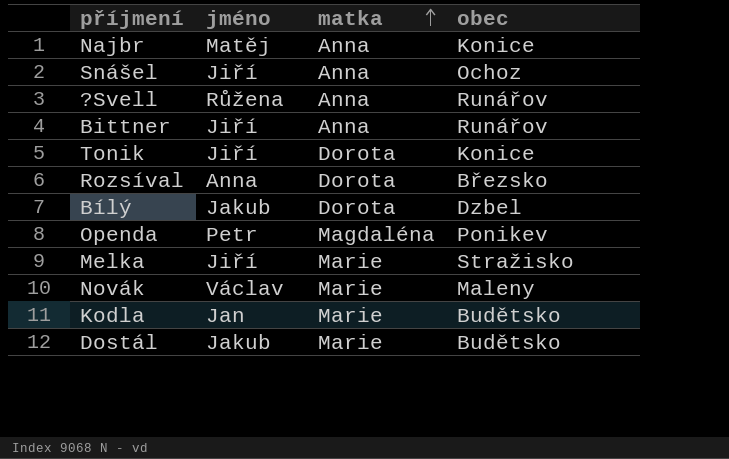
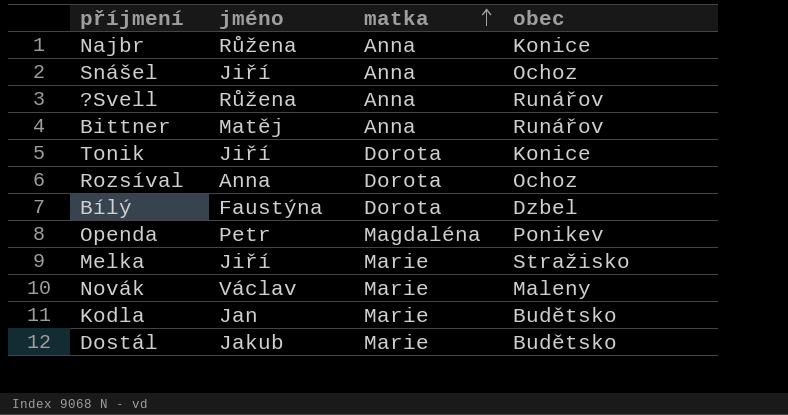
Najbr | jméno: Matěj -> Růžena
Bittner | jméno: Jiří -> Matěj
Rozsíval | obec: Březsko -> Ochoz
Bílý | jméno: Jakub -> Faustýna

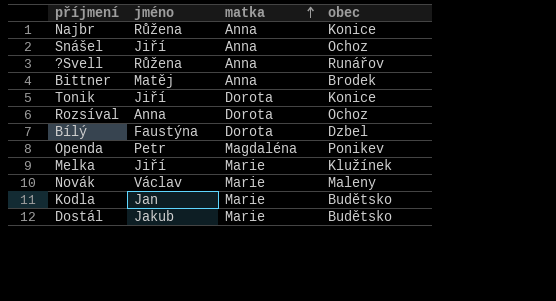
Bittner | obec: Runářov -> Brodek
Melka | obec: Stražisko -> Klužínek

